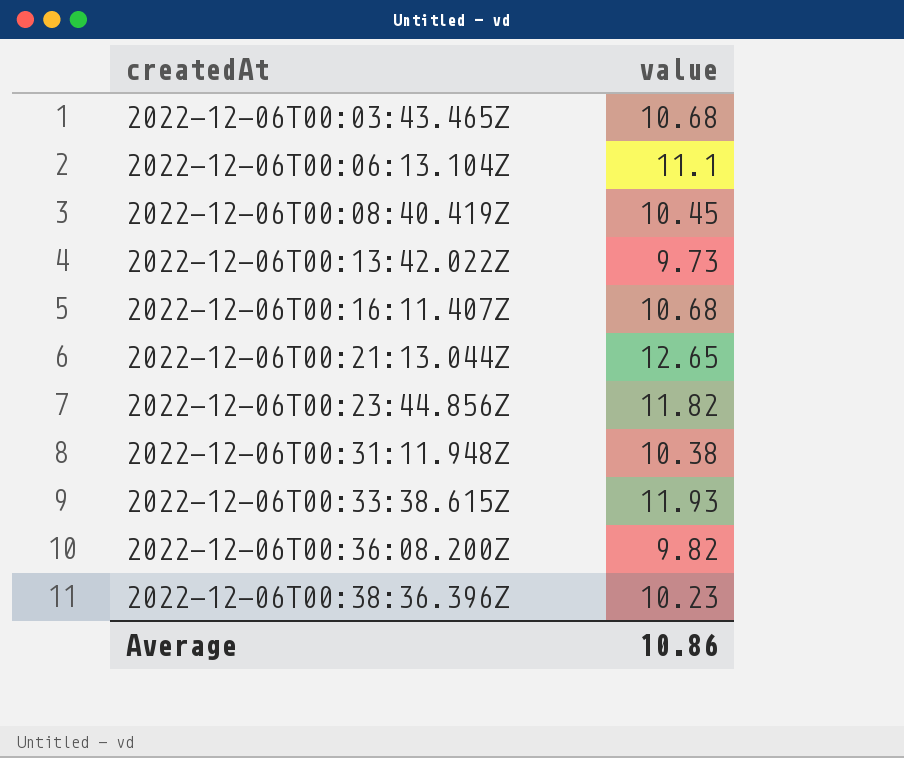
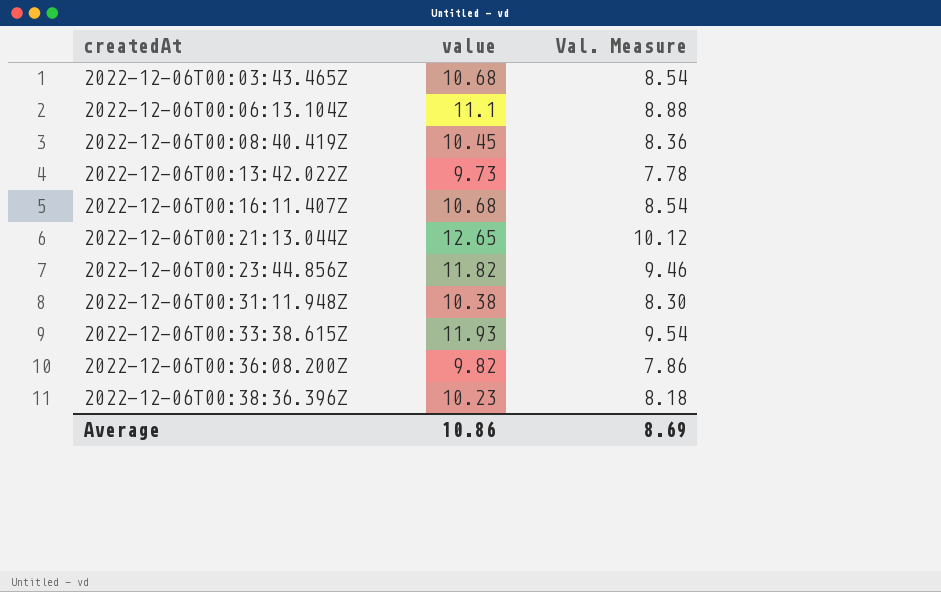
column Val. Measure | formula: none -> [value] * 0.8

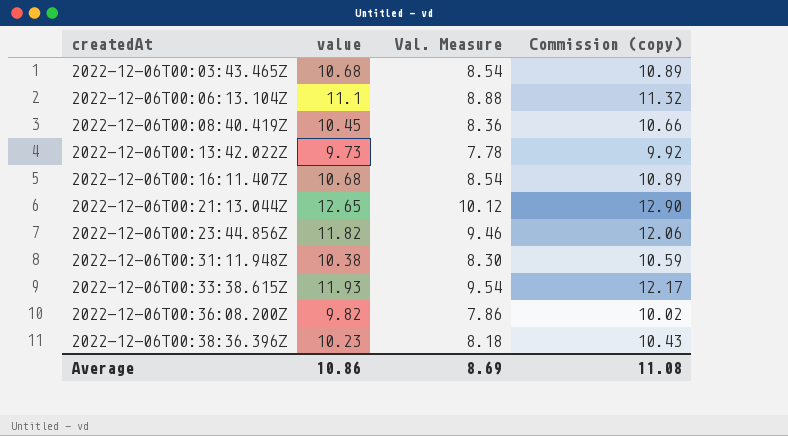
column Commission (copy) | formula: none -> [value] * 1.02

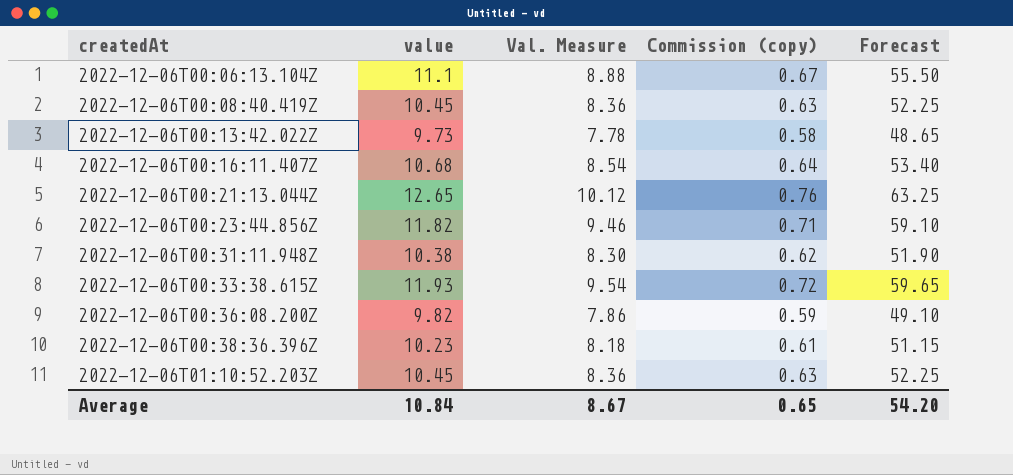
column Commission (copy) | formula: [value] * 1.02 -> [value] * 0.06
column Forecast | formula: none -> [value] * 5
row 2022-12-06T00:03:43.465Z: 10.68 | 8.54 | 10.89 -> none
row 2022-12-06T01:10:52.203Z: none -> 10.45 | 8.36 | 0.63 | 52.25
Average | value: 10.86 -> 10.84
Average | Val. Measure: 8.69 -> 8.67
Average | Commission (copy): 11.08 -> 0.65

